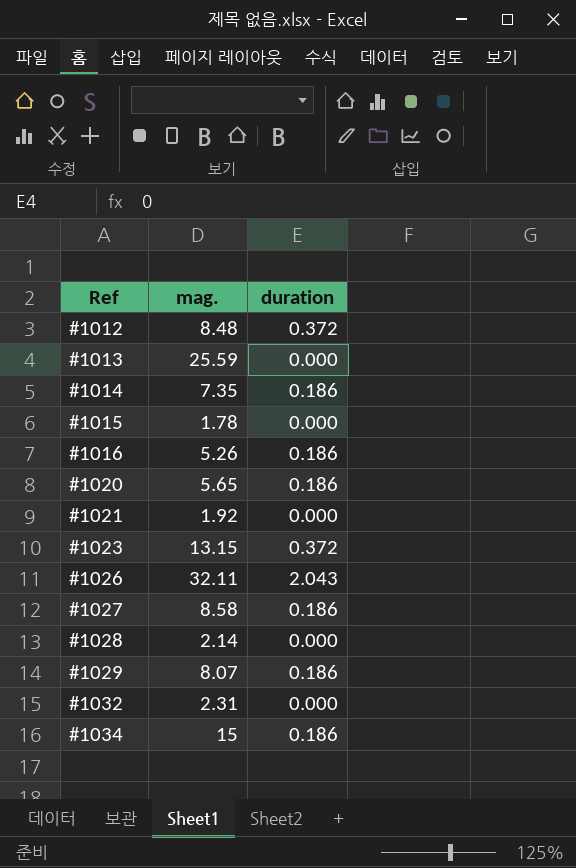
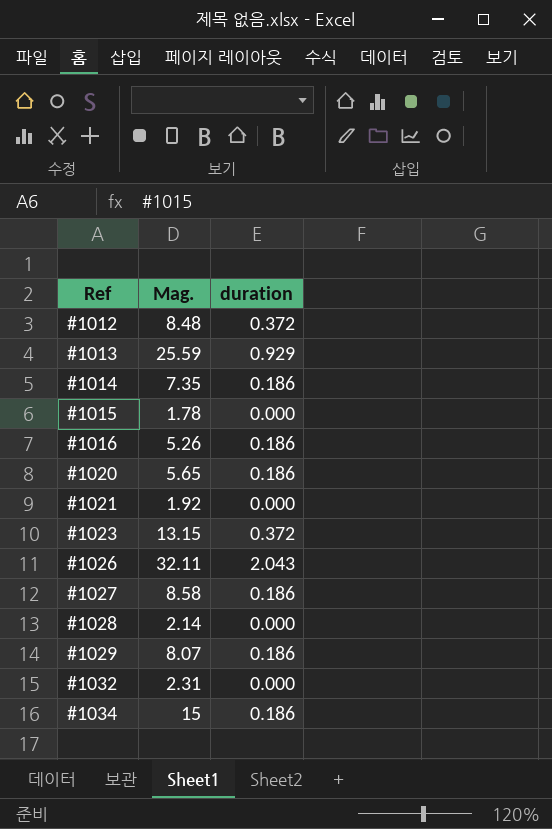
column name: mag. -> Mag.
#1013 | duration: 0.000 -> 0.929

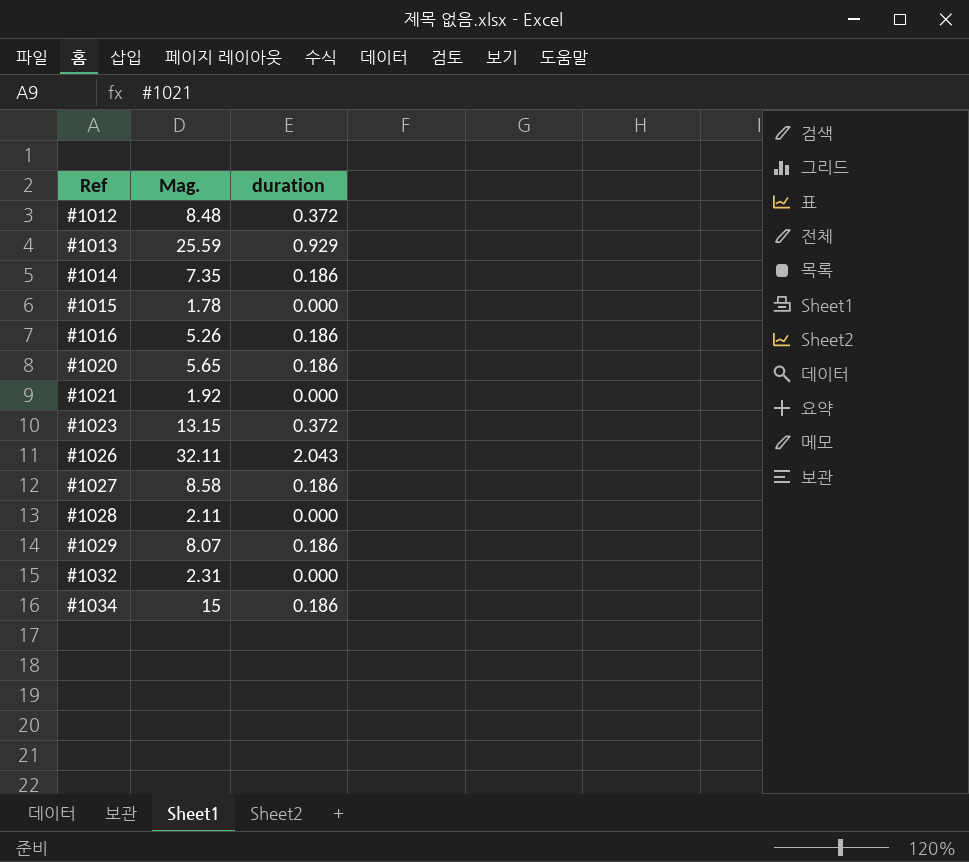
#1028 | Mag.: 2.14 -> 2.11

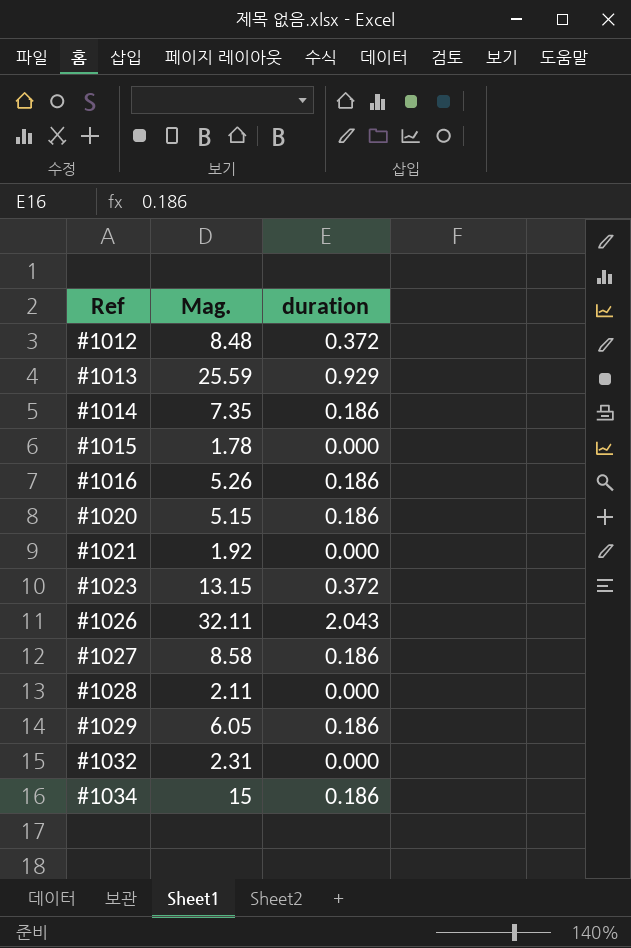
#1020 | Mag.: 5.65 -> 5.15
#1029 | Mag.: 8.07 -> 6.05

